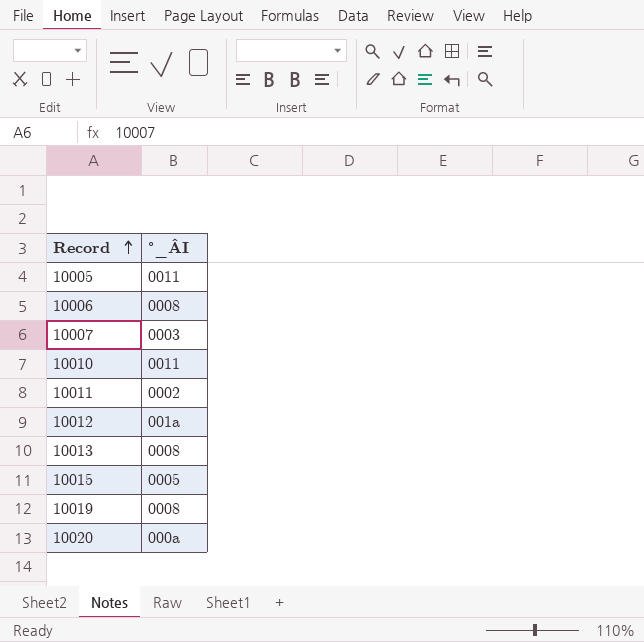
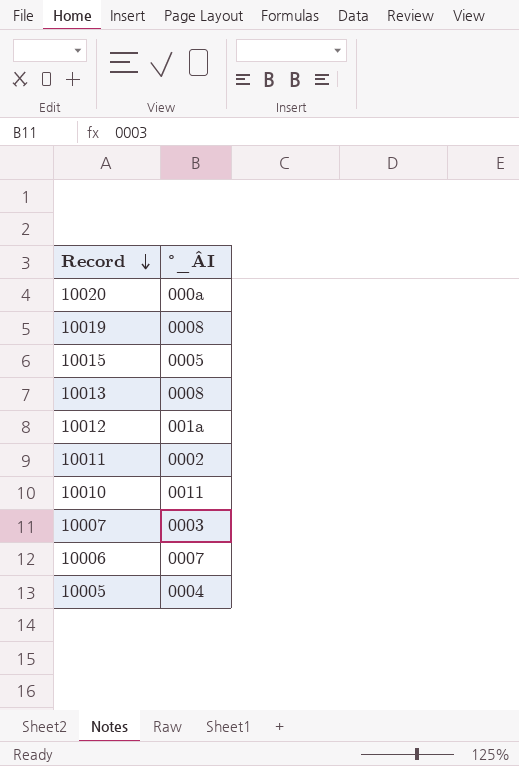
row order: Record ascending -> Record descending
10006 | °_ÂI: 0008 -> 0007
10005 | °_ÂI: 0011 -> 0004

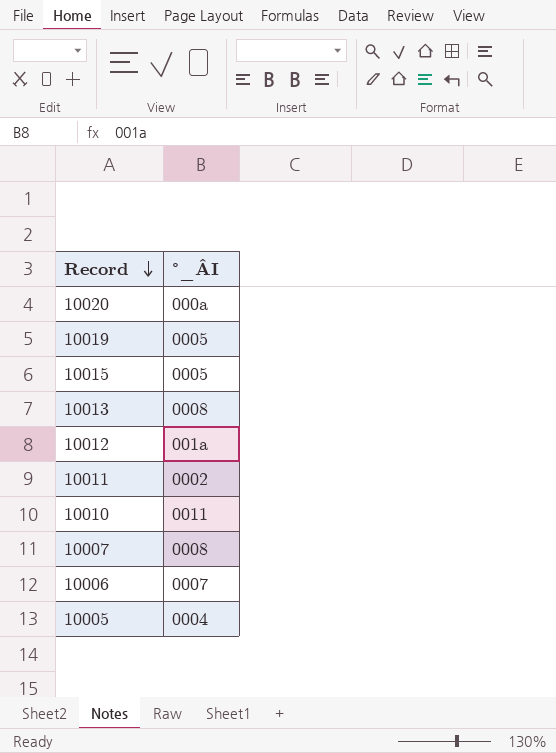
10019 | °_ÂI: 0008 -> 0005
10007 | °_ÂI: 0003 -> 0008

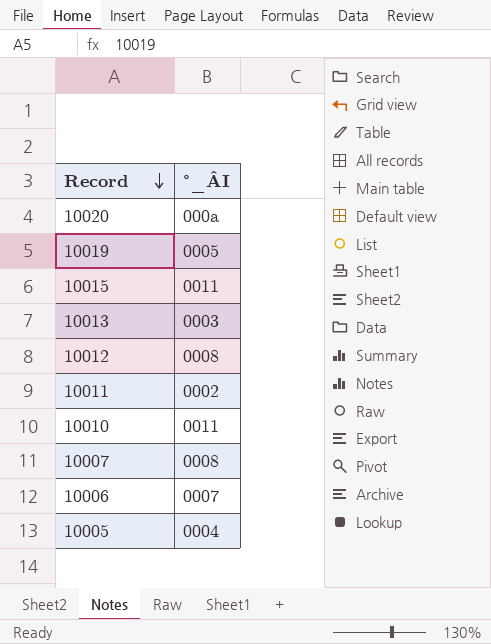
10015 | °_ÂI: 0005 -> 0011
10013 | °_ÂI: 0008 -> 0003
10012 | °_ÂI: 001a -> 0008

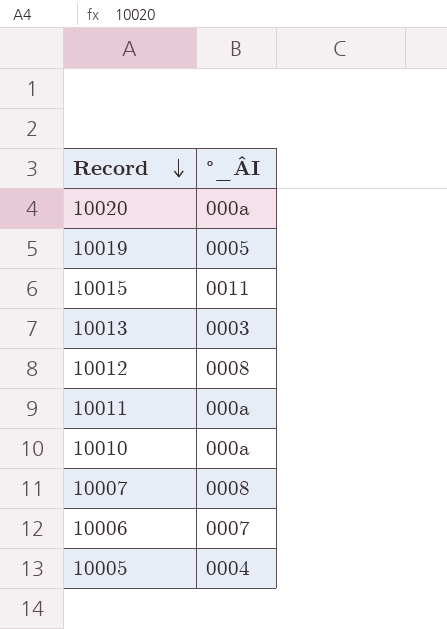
10011 | °_ÂI: 0002 -> 000a
10010 | °_ÂI: 0011 -> 000a

